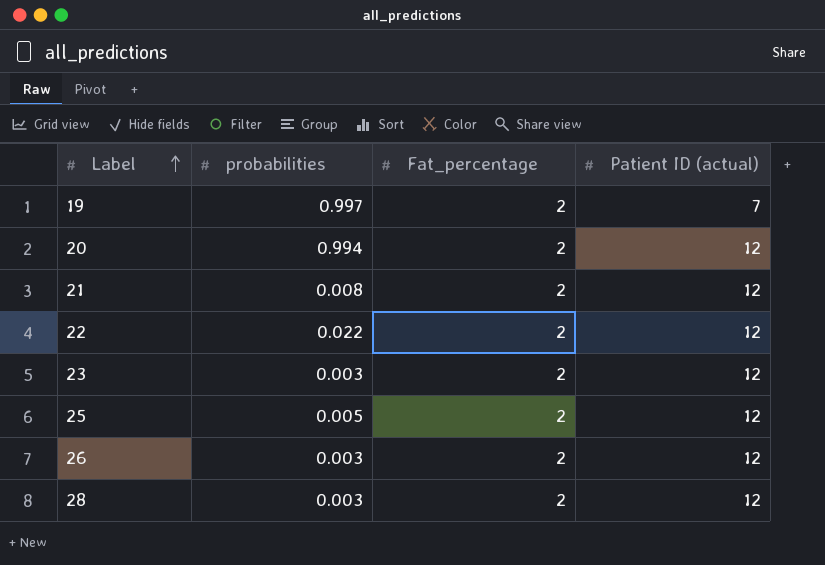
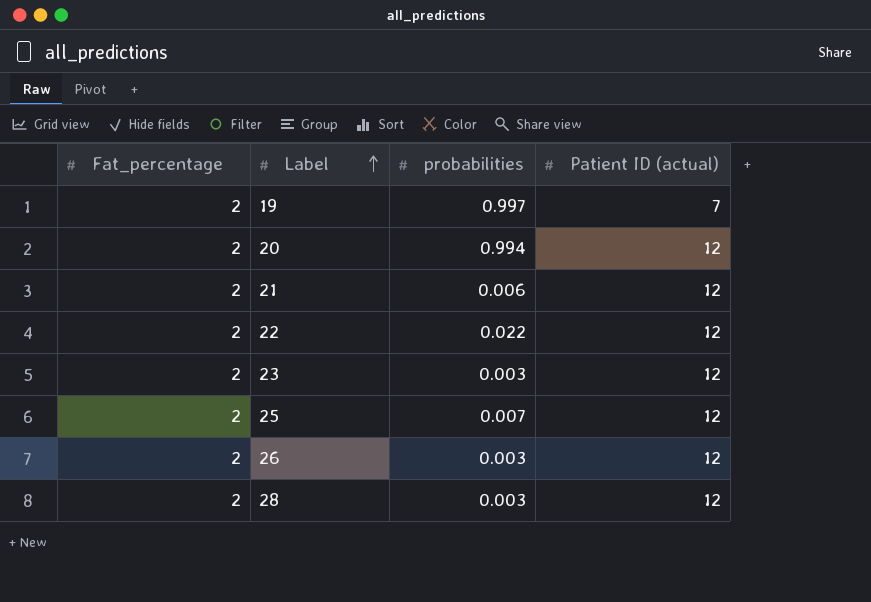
column Fat_percentage | position: 3 -> 1
21 | probabilities: 0.008 -> 0.006
25 | probabilities: 0.005 -> 0.007

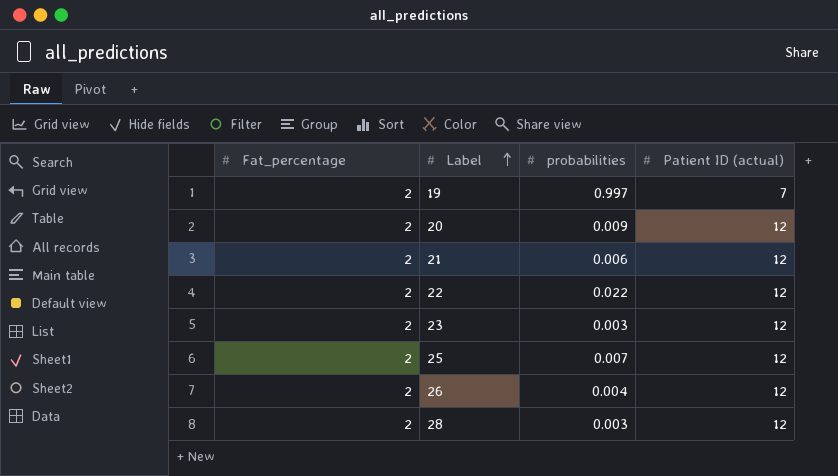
20 | probabilities: 0.994 -> 0.009
26 | probabilities: 0.003 -> 0.004

